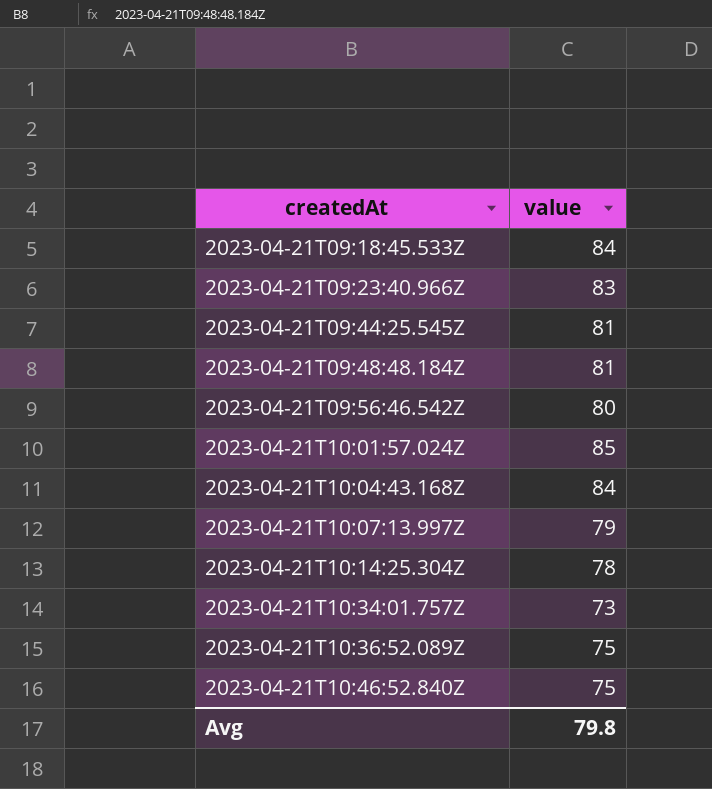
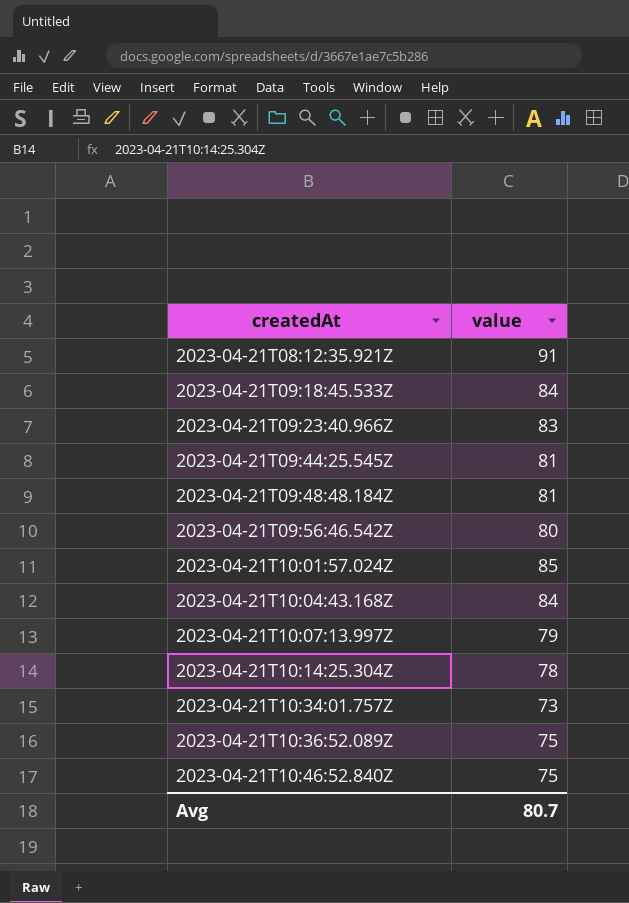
row 2023-04-21T08:12:35.921Z: none -> 91
Avg | value: 79.8 -> 80.7

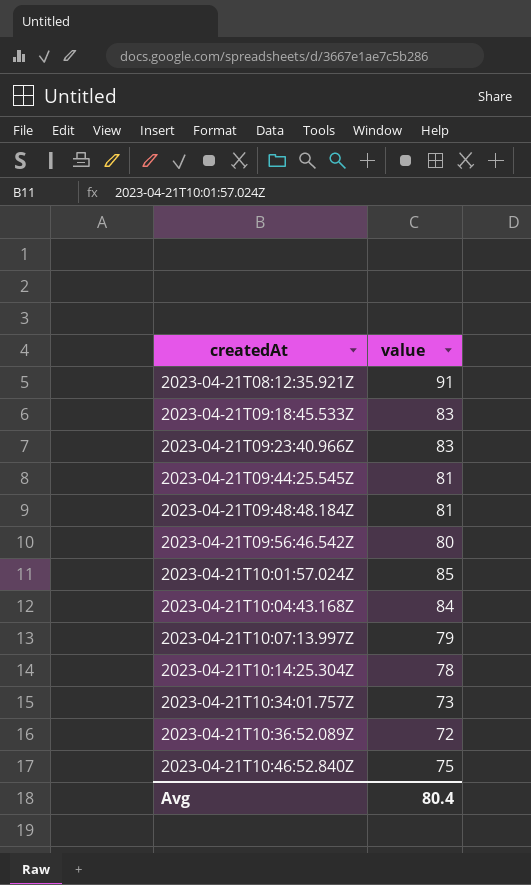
2023-04-21T09:18:45.533Z | value: 84 -> 83
2023-04-21T10:36:52.089Z | value: 75 -> 72
Avg | value: 80.7 -> 80.4

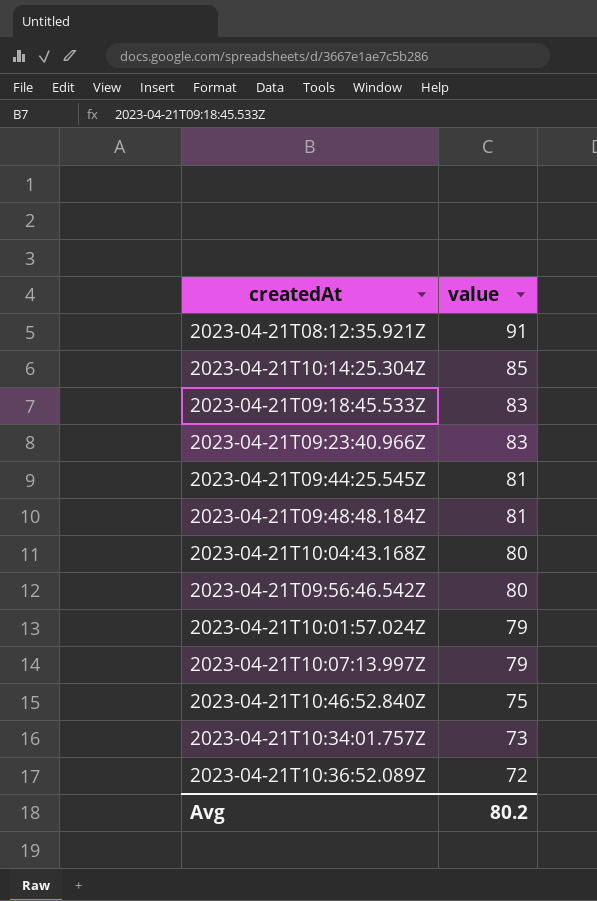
row order: createdAt ascending -> value descending
2023-04-21T10:14:25.304Z | value: 78 -> 85
2023-04-21T10:04:43.168Z | value: 84 -> 80
2023-04-21T10:01:57.024Z | value: 85 -> 79
Avg | value: 80.4 -> 80.2

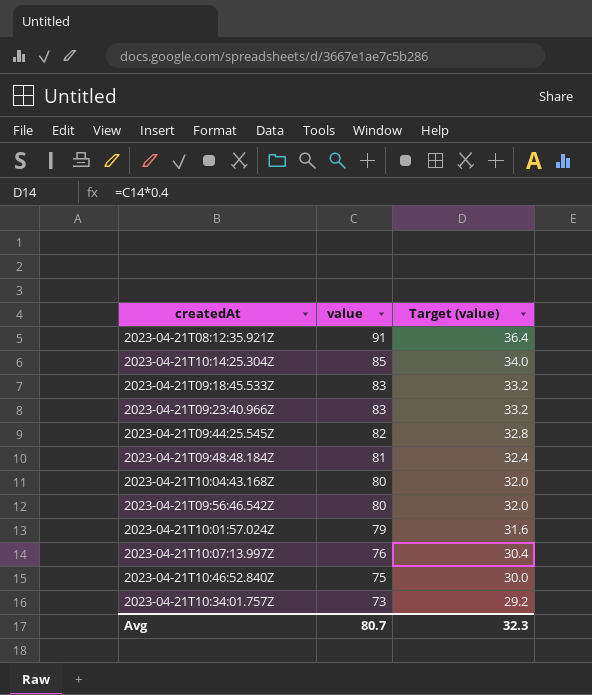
column Target (value) | formula: none -> [value] * 0.4
row 2023-04-21T10:36:52.089Z: 72 -> none
2023-04-21T09:44:25.545Z | value: 81 -> 82
2023-04-21T10:07:13.997Z | value: 79 -> 76
Avg | value: 80.2 -> 80.7

